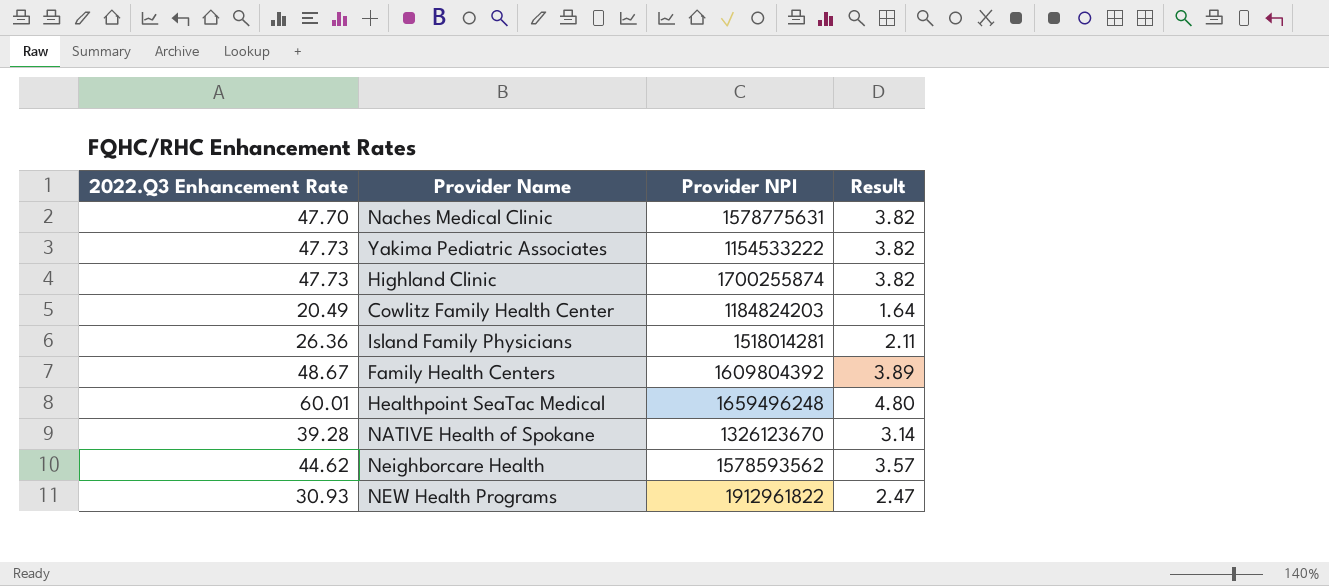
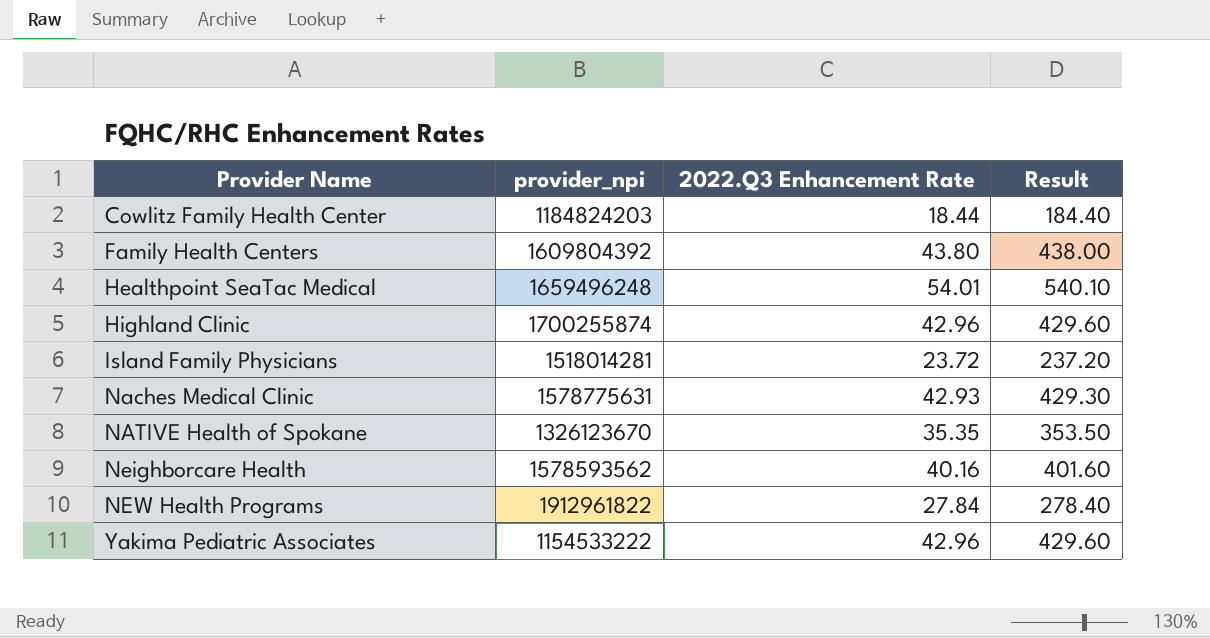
row order: none -> Provider Name ascending
column name: Provider NPI -> provider_npi
column 2022.Q3 Enhancement Rate | position: 1 -> 3
column Result | formula: [2022.Q3 Enhancement Rate] * 0.08 -> [2022.Q3 Enhancement Rate] * 10
Cowlitz Family Health Center | 2022.Q3 Enhancement Rate: 20.49 -> 18.44
Family Health Centers | 2022.Q3 Enhancement Rate: 48.67 -> 43.80
Healthpoint SeaTac Medical | 2022.Q3 Enhancement Rate: 60.01 -> 54.01
Highland Clinic | 2022.Q3 Enhancement Rate: 47.73 -> 42.96
Island Family Physicians | 2022.Q3 Enhancement Rate: 26.36 -> 23.72
Naches Medical Clinic | 2022.Q3 Enhancement Rate: 47.70 -> 42.93
NATIVE Health of Spokane | 2022.Q3 Enhancement Rate: 39.28 -> 35.35
Neighborcare Health | 2022.Q3 Enhancement Rate: 44.62 -> 40.16
NEW Health Programs | 2022.Q3 Enhancement Rate: 30.93 -> 27.84
Yakima Pediatric Associates | 2022.Q3 Enhancement Rate: 47.73 -> 42.96

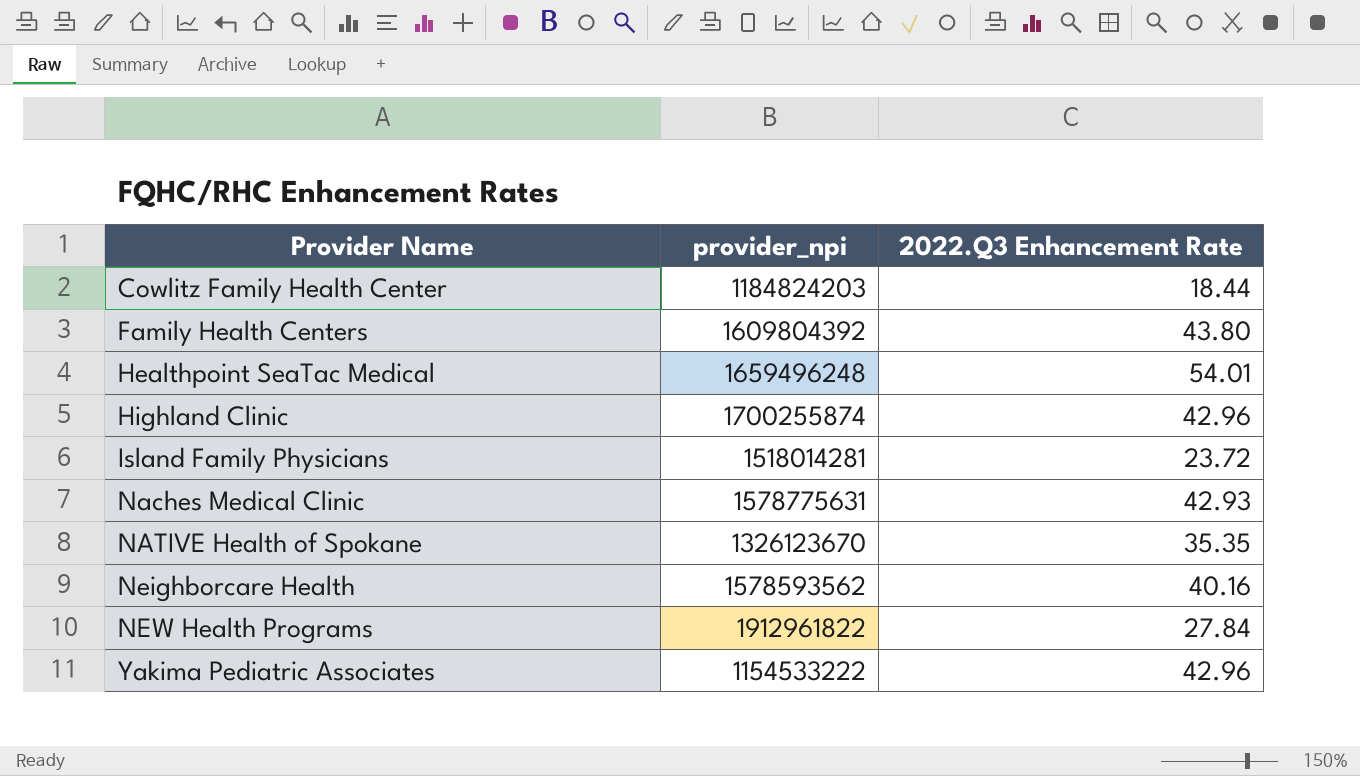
column Result | formula: [2022.Q3 Enhancement Rate] * 10 -> none

